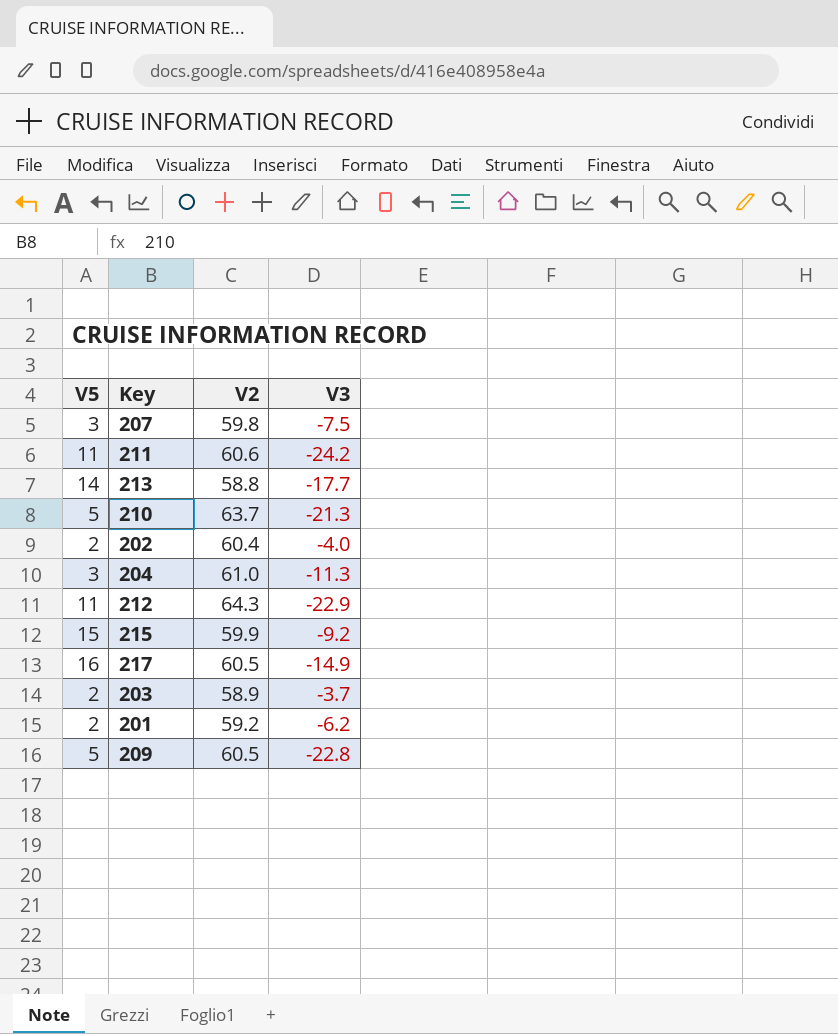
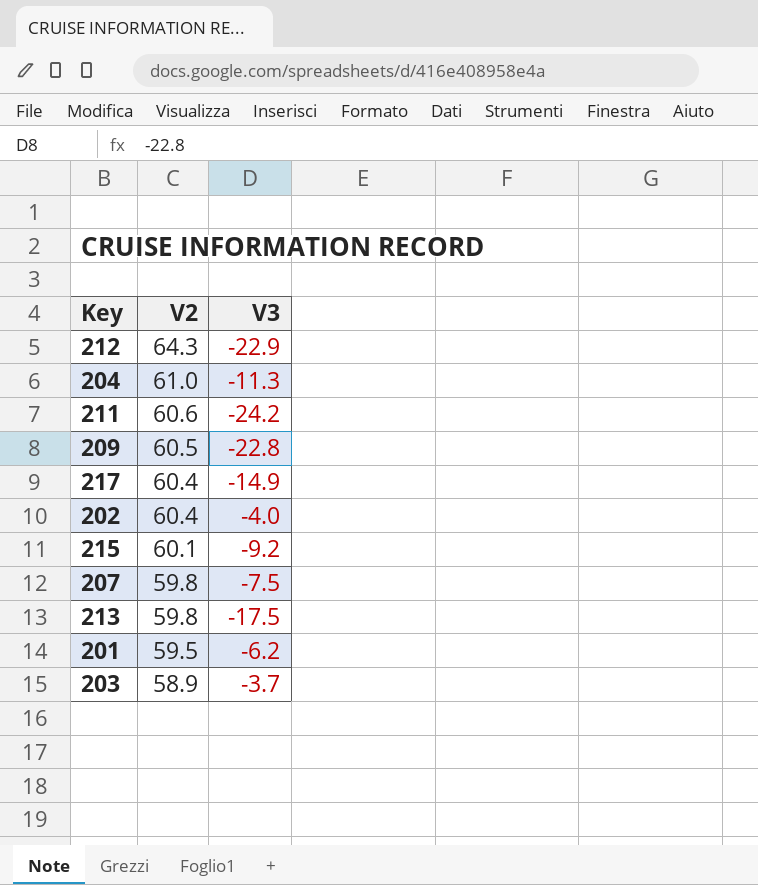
row order: none -> V2 descending
column V5 | position: 1 -> none
row 210: 5 | 63.7 | -21.3 -> none
217 | V2: 60.5 -> 60.4
215 | V2: 59.9 -> 60.1
213 | V2: 58.8 -> 59.8
213 | V3: -17.7 -> -17.5
201 | V2: 59.2 -> 59.5

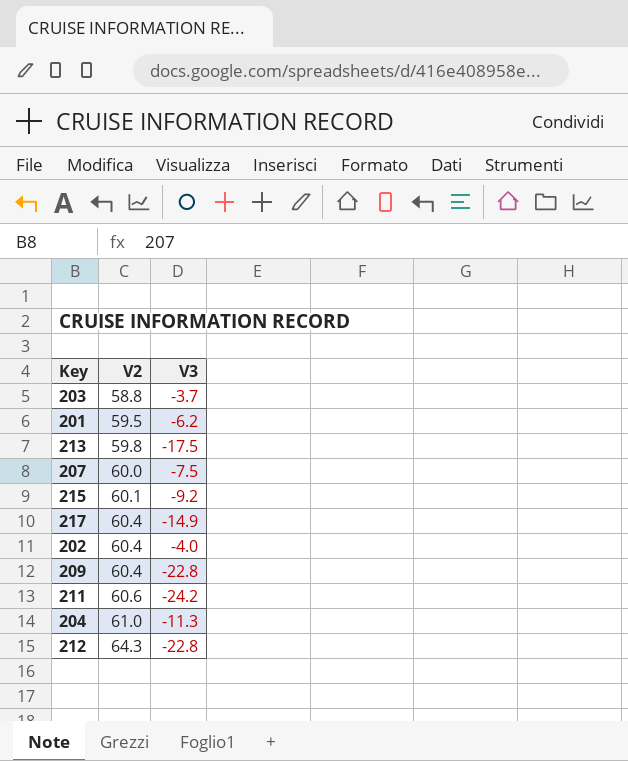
row order: V2 descending -> V2 ascending
203 | V2: 58.9 -> 58.8
207 | V2: 59.8 -> 60.0
209 | V2: 60.5 -> 60.4
212 | V3: -22.9 -> -22.8

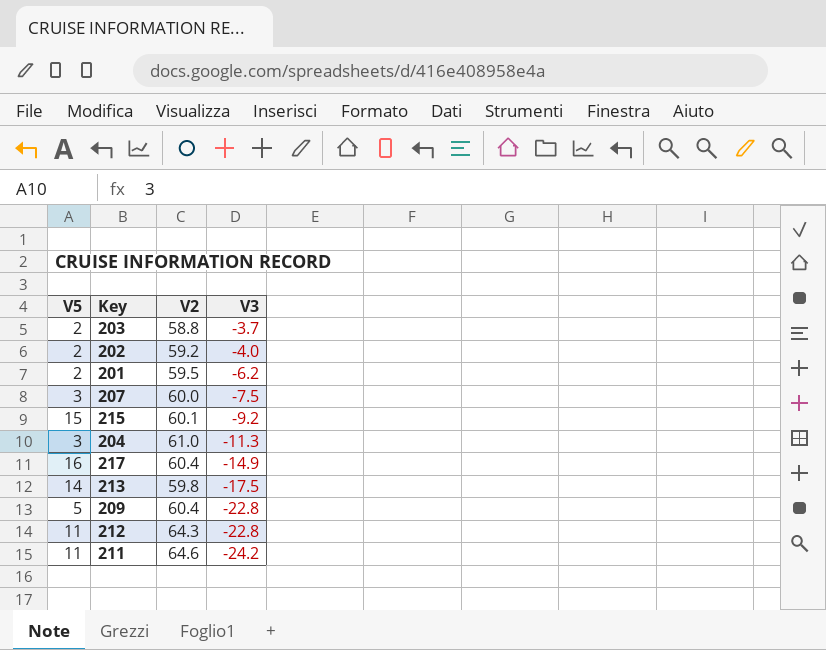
row order: V2 ascending -> V3 descending
column V5 | position: none -> 1
202 | V2: 60.4 -> 59.2
211 | V2: 60.6 -> 64.6

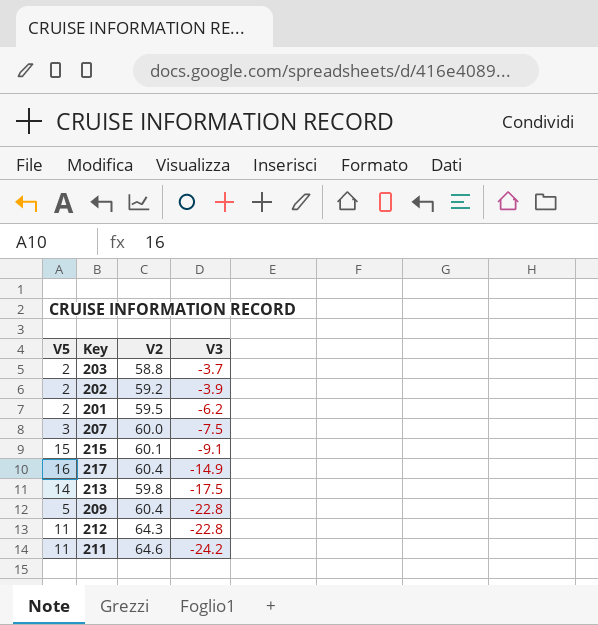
row 204: 3 | 61.0 | -11.3 -> none
202 | V3: -4.0 -> -3.9
215 | V3: -9.2 -> -9.1

